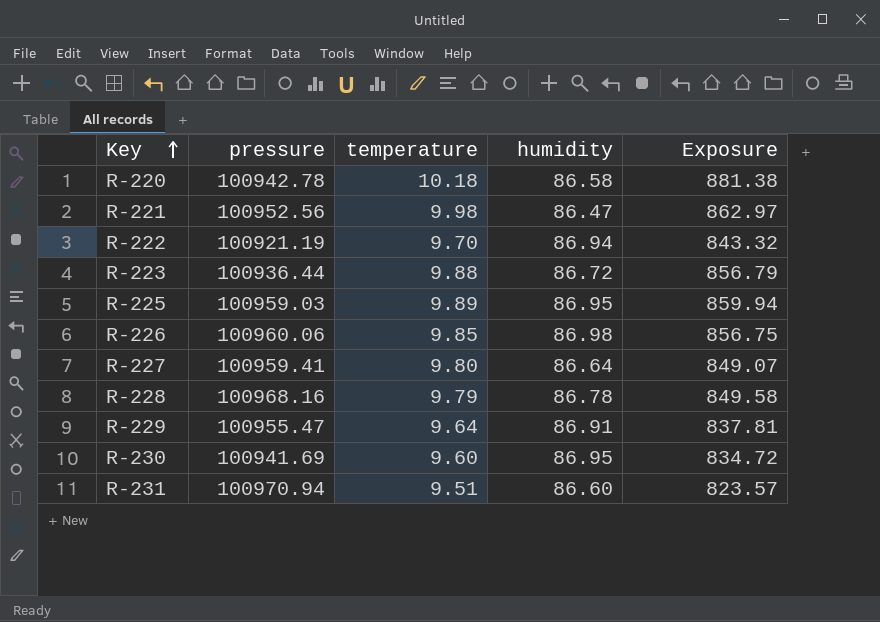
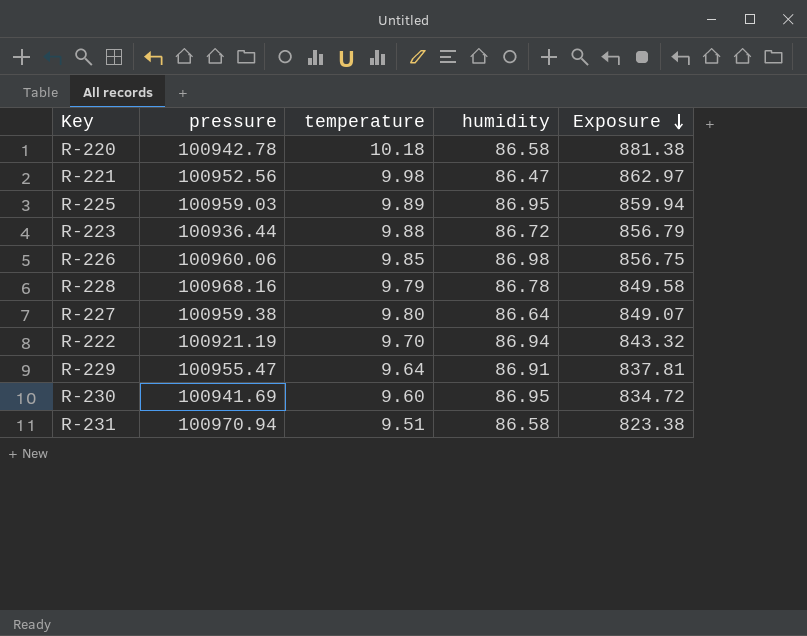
row order: Key ascending -> Exposure descending
R-227 | pressure: 100959.41 -> 100959.38
R-231 | humidity: 86.60 -> 86.58
R-231 | Exposure: 823.57 -> 823.38

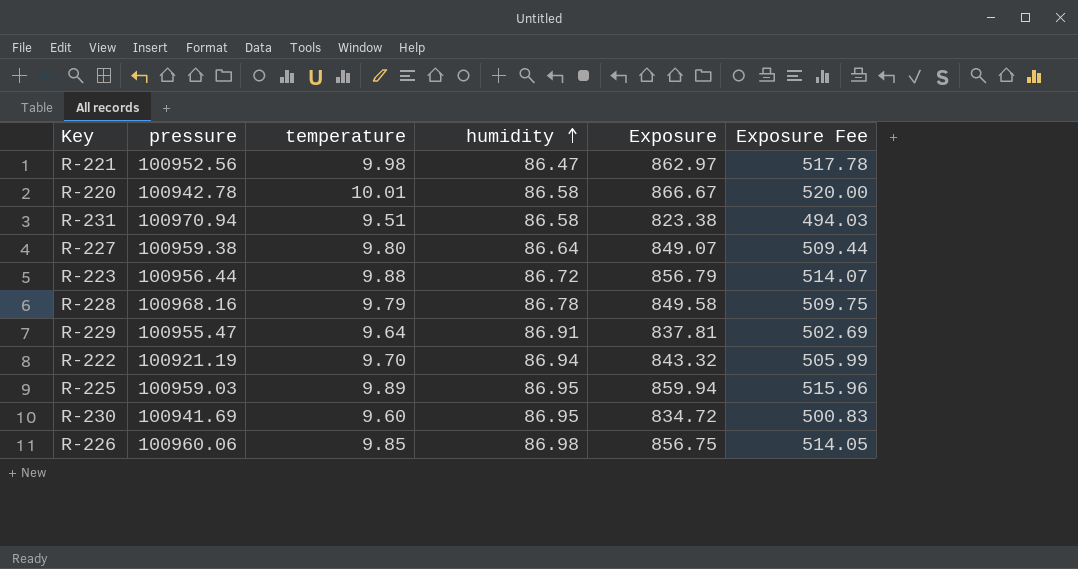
row order: Exposure descending -> humidity ascending
column Exposure Fee | formula: none -> [Exposure] * 0.6
R-220 | temperature: 10.18 -> 10.01
R-220 | Exposure: 881.38 -> 866.67
R-223 | pressure: 100936.44 -> 100956.44

